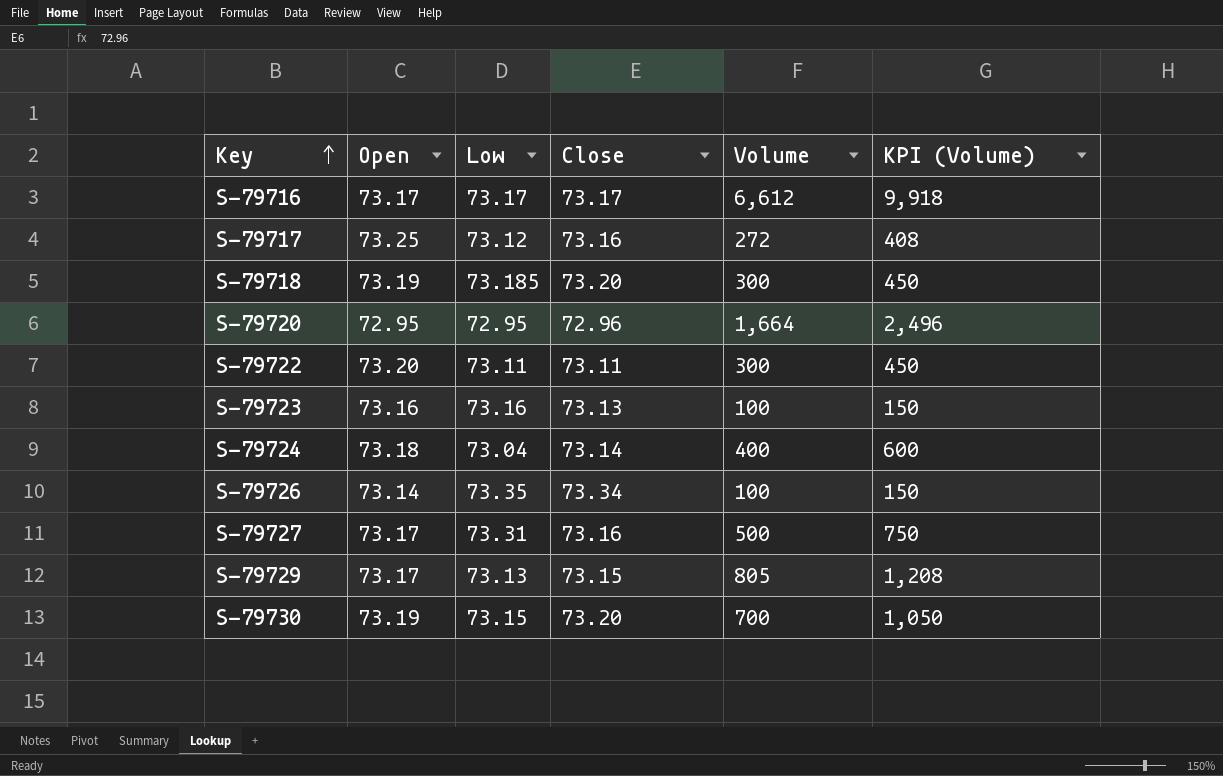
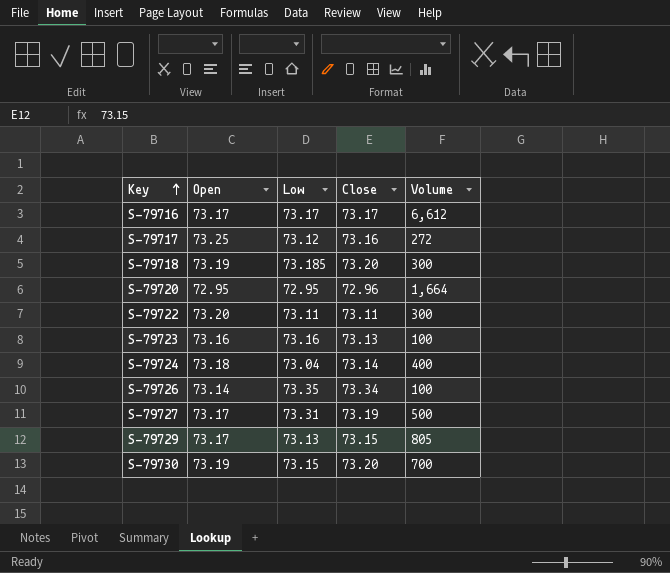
column KPI (Volume) | formula: [Volume] * 1.5 -> none
S-79727 | Close: 73.16 -> 73.19

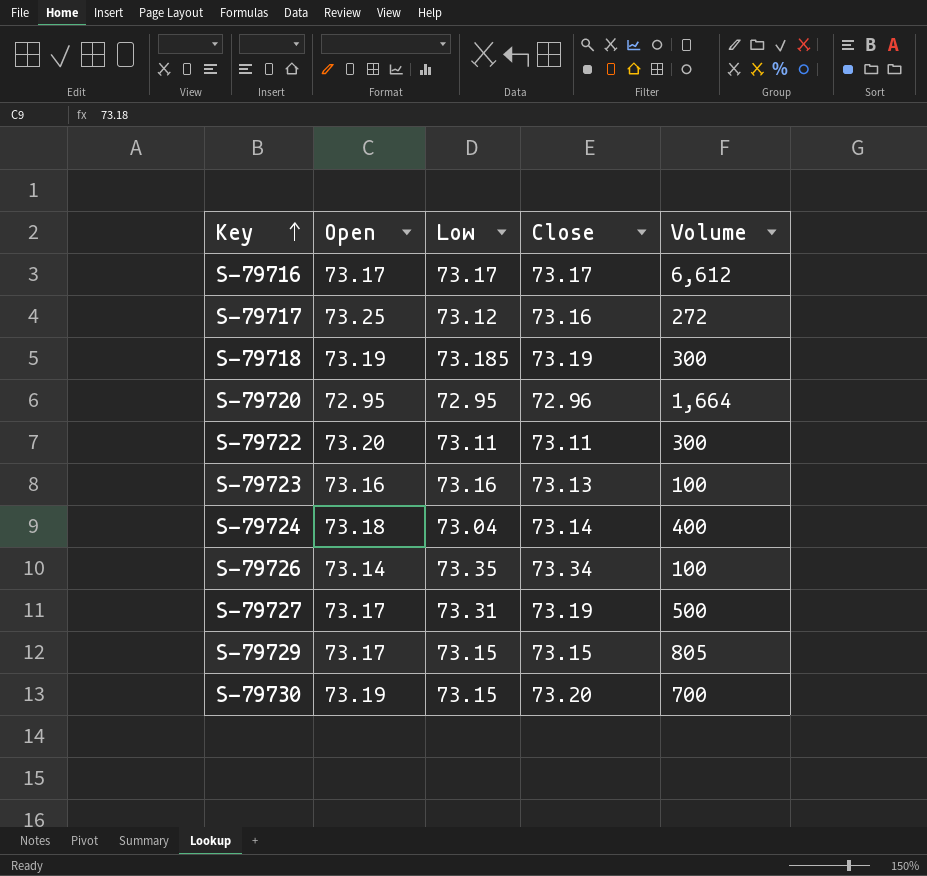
S-79718 | Close: 73.20 -> 73.19
S-79729 | Low: 73.13 -> 73.15

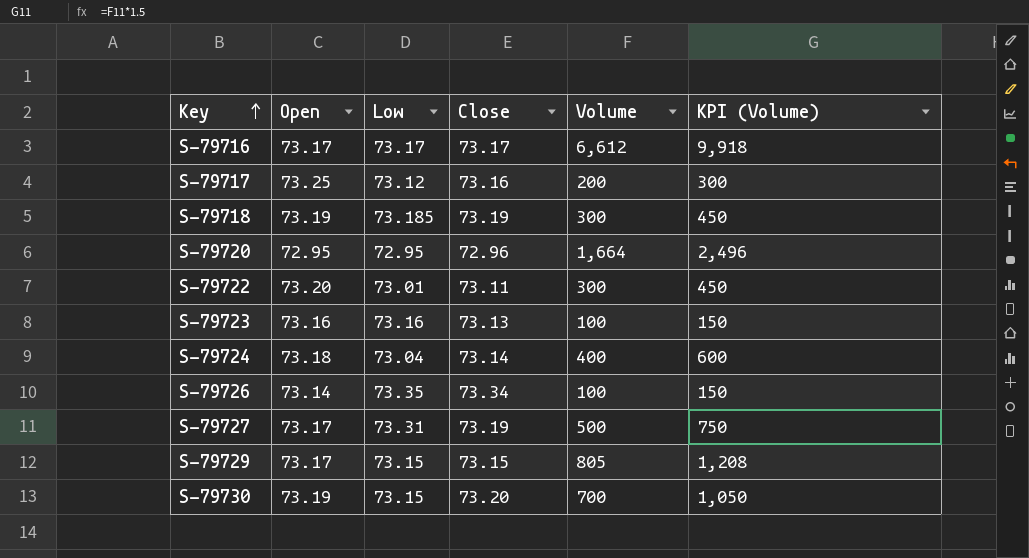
column KPI (Volume) | formula: none -> [Volume] * 1.5
S-79717 | Volume: 272 -> 200
S-79722 | Low: 73.11 -> 73.01

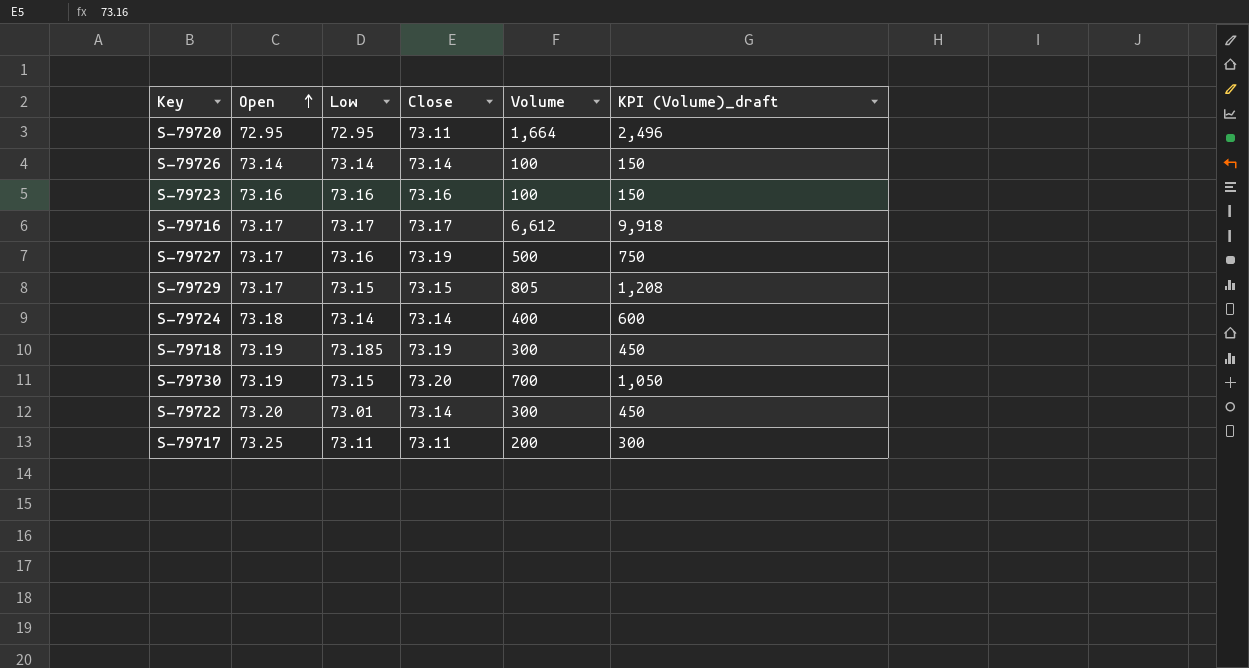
row order: Key ascending -> Open ascending
column name: KPI (Volume) -> KPI (Volume)_draft
S-79720 | Close: 72.96 -> 73.11
S-79726 | Low: 73.35 -> 73.14
S-79726 | Close: 73.34 -> 73.14
S-79723 | Close: 73.13 -> 73.16
S-79727 | Low: 73.31 -> 73.16
S-79724 | Low: 73.04 -> 73.14
S-79722 | Close: 73.11 -> 73.14
S-79717 | Low: 73.12 -> 73.11
S-79717 | Close: 73.16 -> 73.11

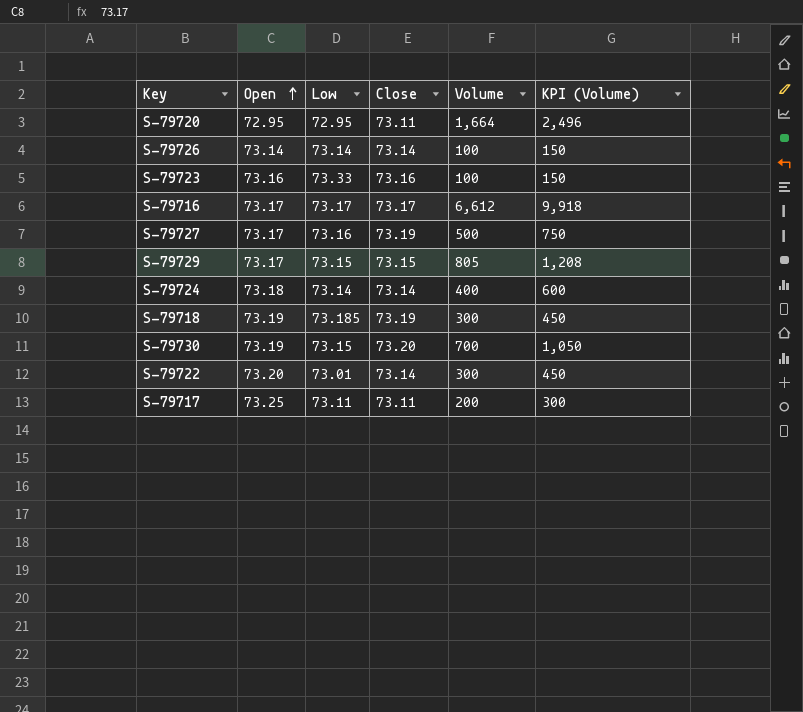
column name: KPI (Volume)_draft -> KPI (Volume)
S-79723 | Low: 73.16 -> 73.33

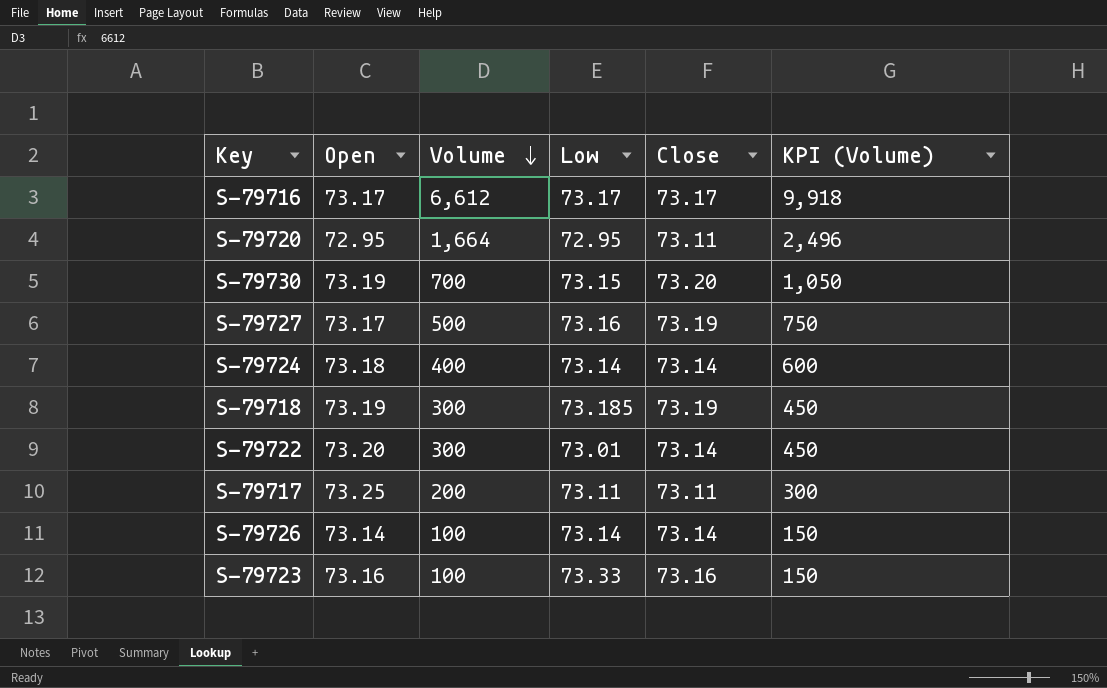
row order: Open ascending -> Volume descending
column Volume | position: 5 -> 3
row S-79729: 73.17 | 73.15 | 73.15 | 805 | 1,208 -> none

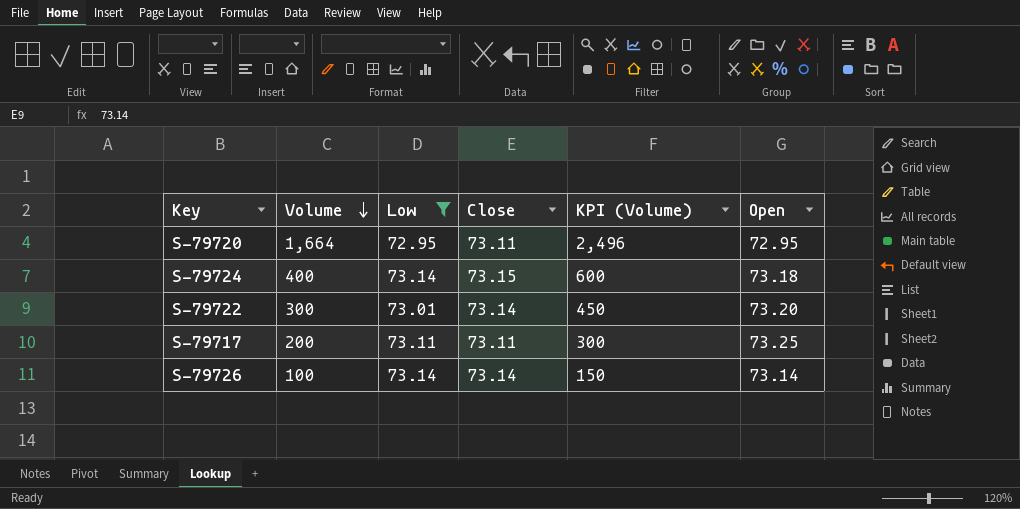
filter: none -> Low <= 73.14
column Open | position: 2 -> 6
S-79724 | Close: 73.14 -> 73.15

